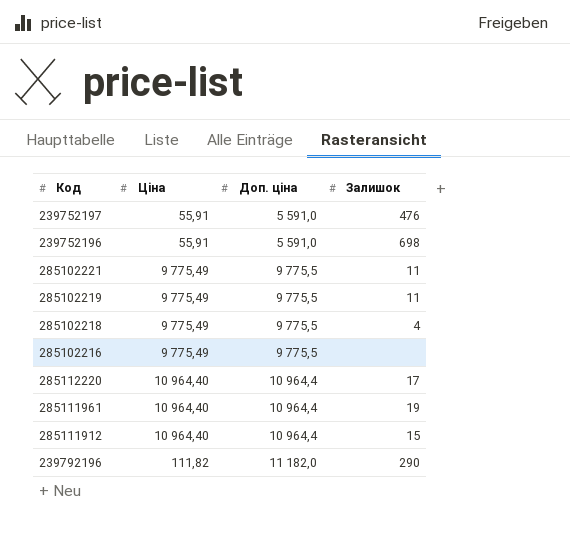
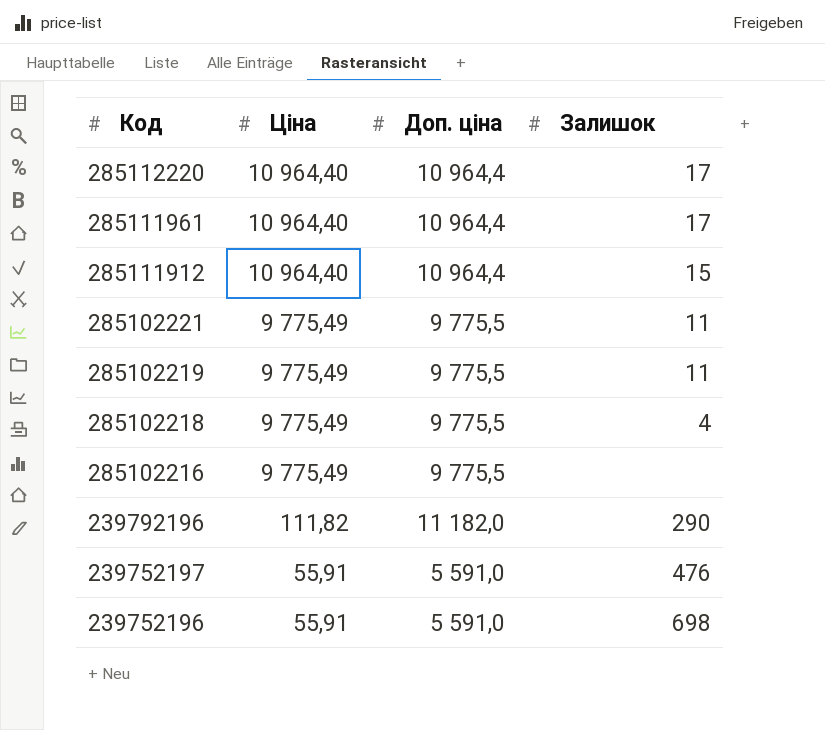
row order: Доп. ціна ascending -> Код descending
285111961 | Залишок: 19 -> 17

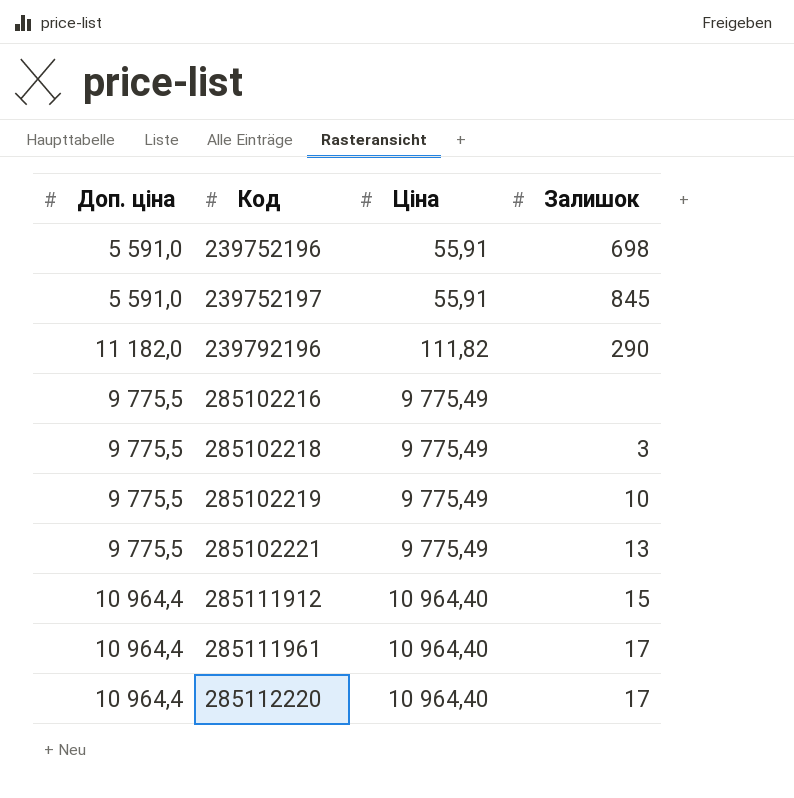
row order: Код descending -> Код ascending
column Доп. ціна | position: 3 -> 1
239752197 | Залишок: 476 -> 845
285102218 | Залишок: 4 -> 3
285102219 | Залишок: 11 -> 10
285102221 | Залишок: 11 -> 13

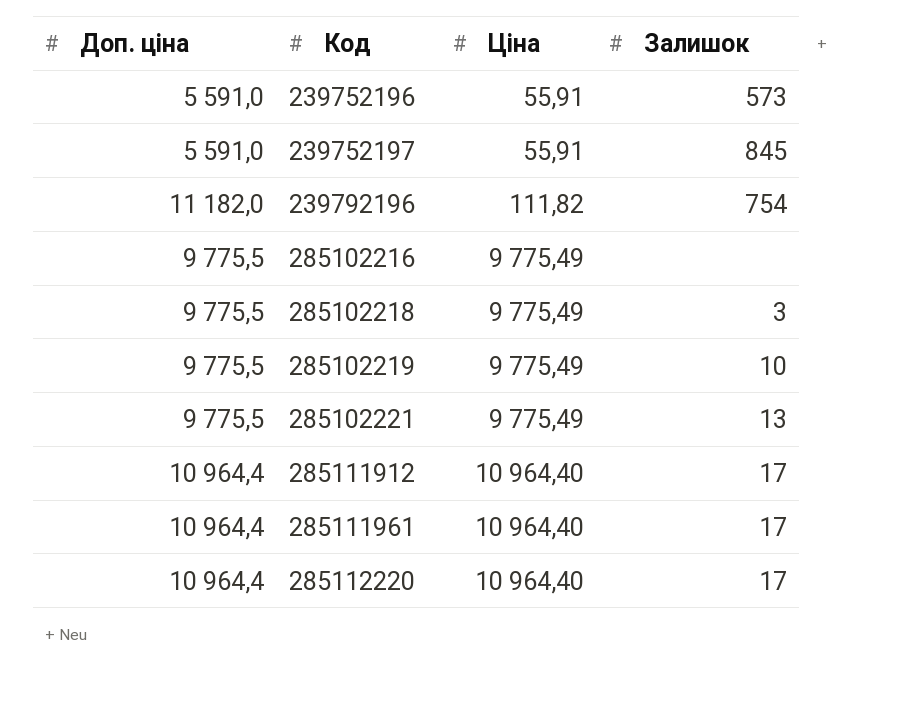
239752196 | Залишок: 698 -> 573
239792196 | Залишок: 290 -> 754
285111912 | Залишок: 15 -> 17

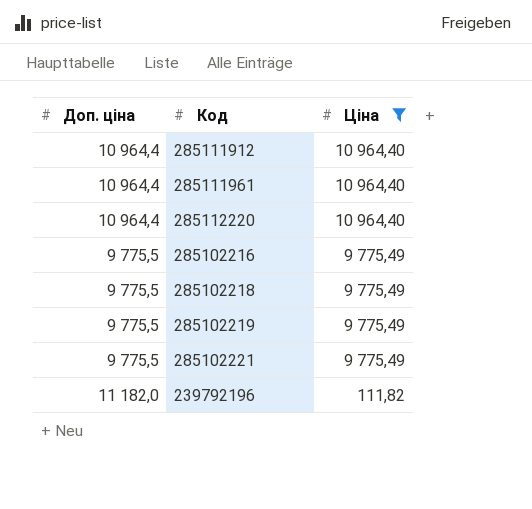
filter: none -> Ціна != 55,91
row order: Код ascending -> Ціна descending
column Залишок | position: 4 -> none

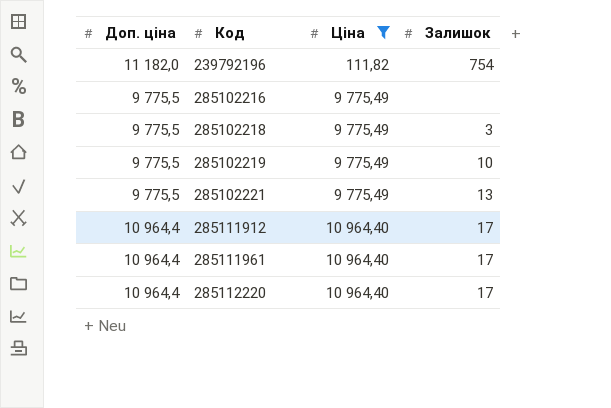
row order: Ціна descending -> Код ascending
column Залишок | position: none -> 4

